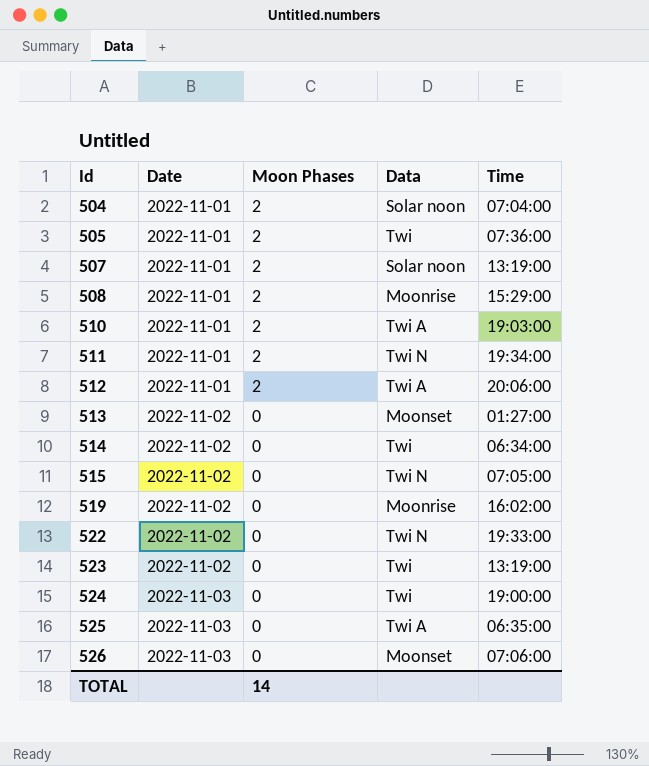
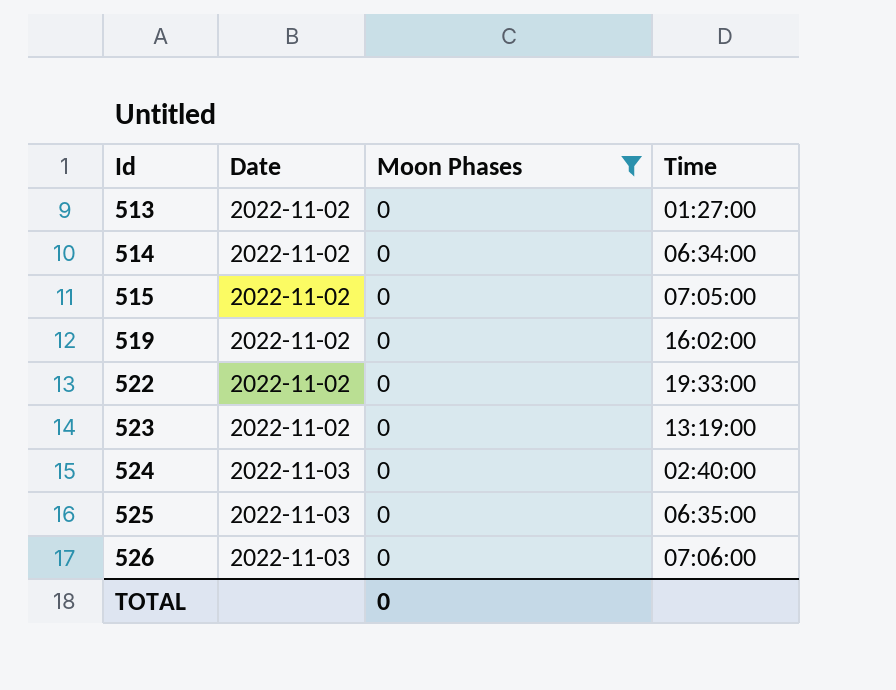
filter: none -> Moon Phases = 0
column Data | position: 4 -> none
524 | Time: 19:00:00 -> 02:40:00
TOTAL | Moon Phases: 14 -> 0

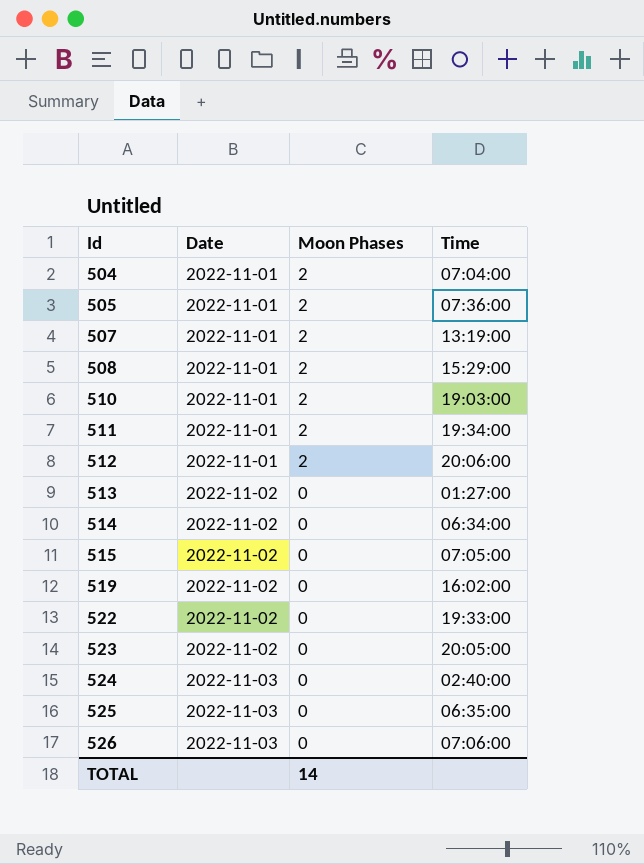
filter: Moon Phases = 0 -> none
523 | Time: 13:19:00 -> 20:05:00
TOTAL | Moon Phases: 0 -> 14

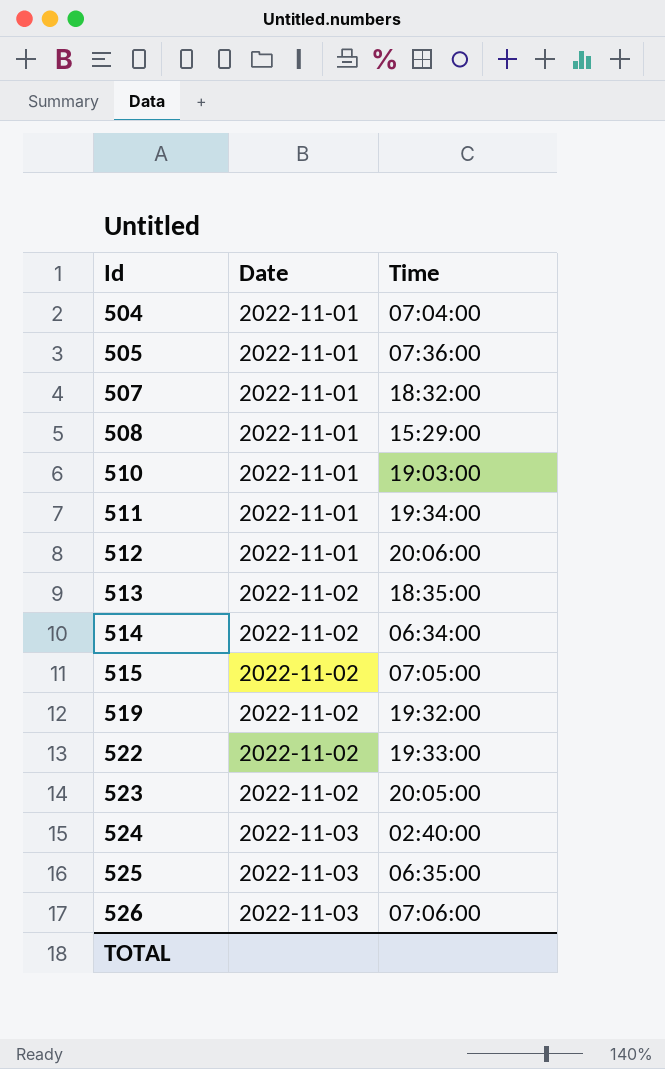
column Moon Phases | position: 3 -> none
507 | Time: 13:19:00 -> 18:32:00
513 | Time: 01:27:00 -> 18:35:00
519 | Time: 16:02:00 -> 19:32:00

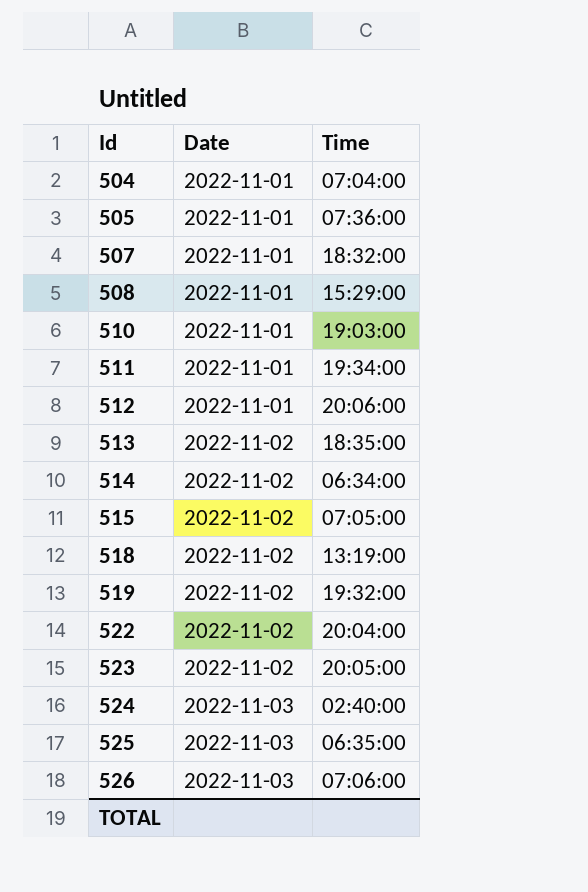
row 518: none -> 2022-11-02 | 13:19:00
522 | Time: 19:33:00 -> 20:04:00

